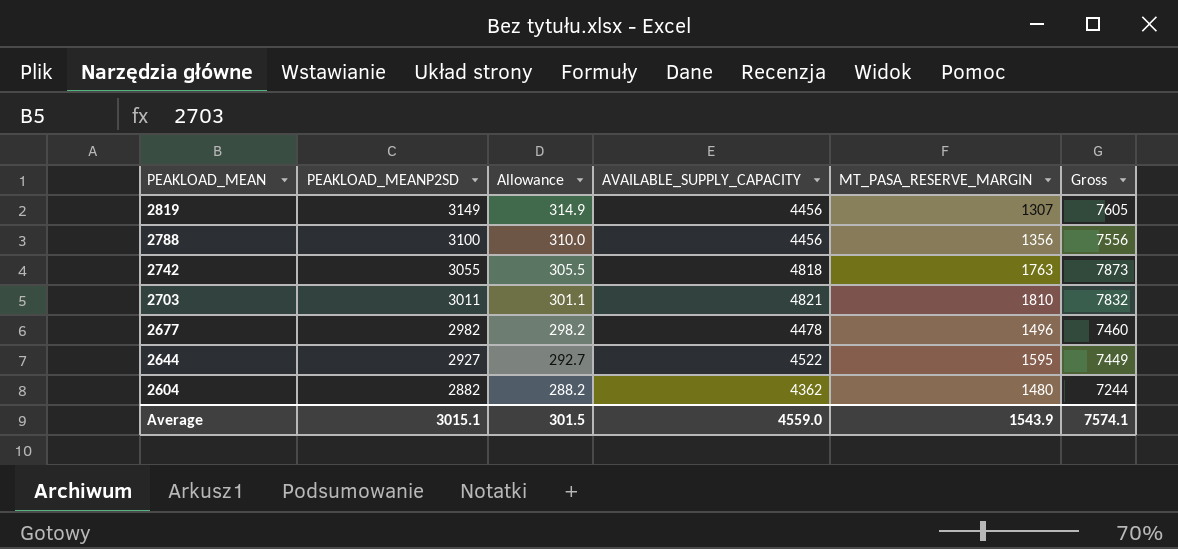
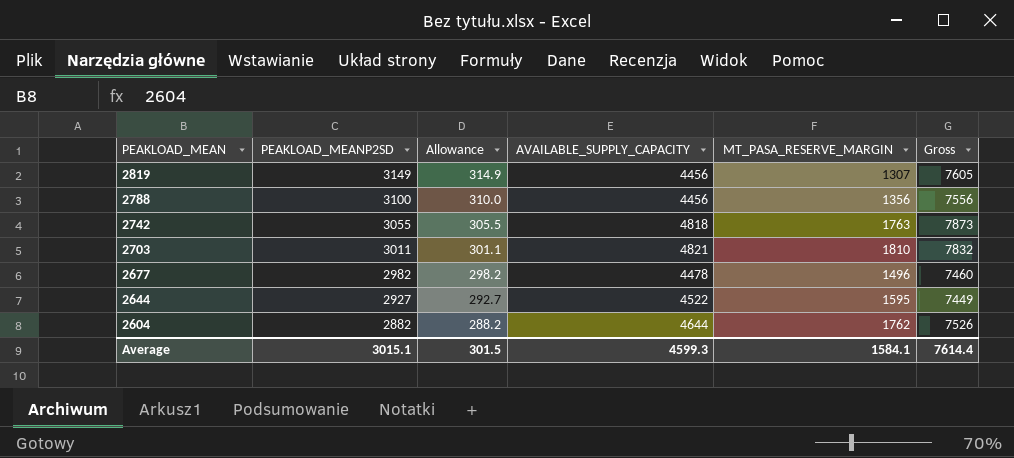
2604 | AVAILABLE_SUPPLY_CAPACITY: 4362 -> 4644
2604 | MT_PASA_RESERVE_MARGIN: 1480 -> 1762
2604 | Gross: 7244 -> 7526
Average | AVAILABLE_SUPPLY_CAPACITY: 4559.0 -> 4599.3
Average | MT_PASA_RESERVE_MARGIN: 1543.9 -> 1584.1
Average | Gross: 7574.1 -> 7614.4

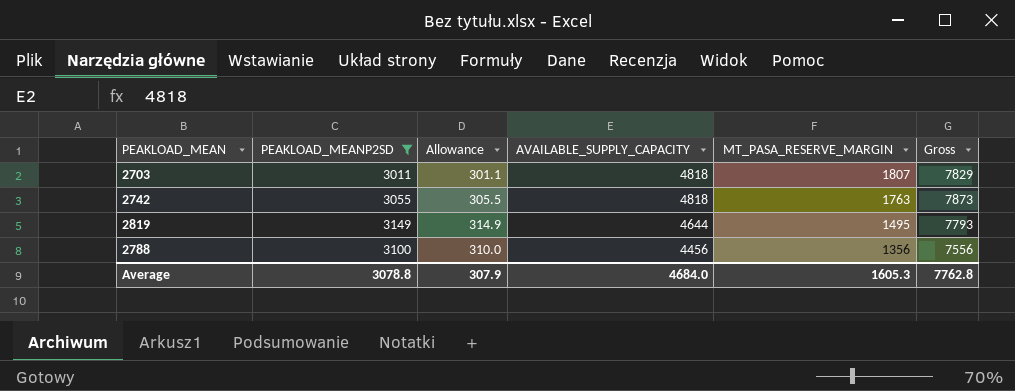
filter: none -> PEAKLOAD_MEANP2SD >= 3011
row order: PEAKLOAD_MEAN descending -> AVAILABLE_SUPPLY_CAPACITY descending
2703 | AVAILABLE_SUPPLY_CAPACITY: 4821 -> 4818
2703 | MT_PASA_RESERVE_MARGIN: 1810 -> 1807
2703 | Gross: 7832 -> 7829
2819 | AVAILABLE_SUPPLY_CAPACITY: 4456 -> 4644
2819 | MT_PASA_RESERVE_MARGIN: 1307 -> 1495
2819 | Gross: 7605 -> 7793
Average | PEAKLOAD_MEANP2SD: 3015.1 -> 3078.8
Average | Allowance: 301.5 -> 307.9
Average | AVAILABLE_SUPPLY_CAPACITY: 4599.3 -> 4684.0
Average | MT_PASA_RESERVE_MARGIN: 1584.1 -> 1605.3
Average | Gross: 7614.4 -> 7762.8

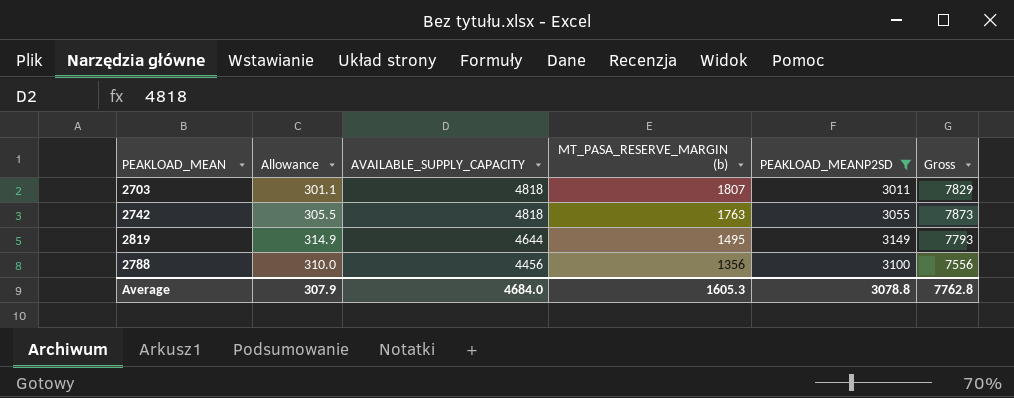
column name: MT_PASA_RESERVE_MARGIN -> MT_PASA_RESERVE_MARGIN (b)
column PEAKLOAD_MEANP2SD | position: 2 -> 5

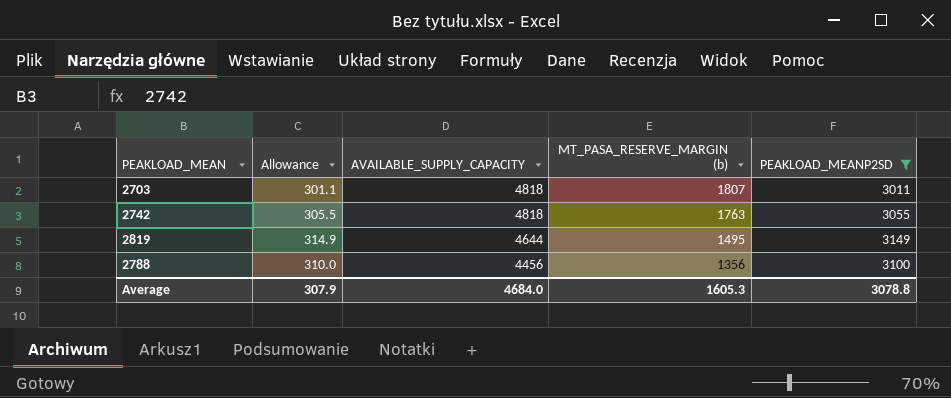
column Gross | formula: [AVAILABLE_SUPPLY_CAPACITY] + [PEAKLOAD_MEANP2SD] -> none

